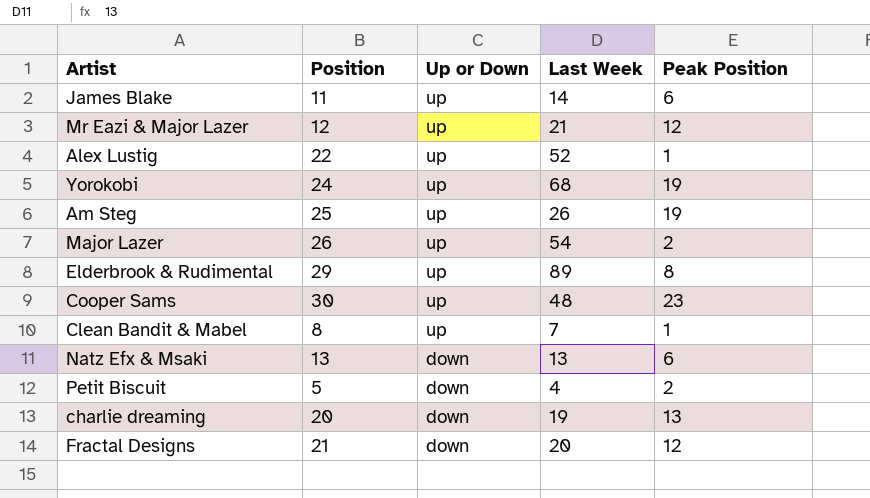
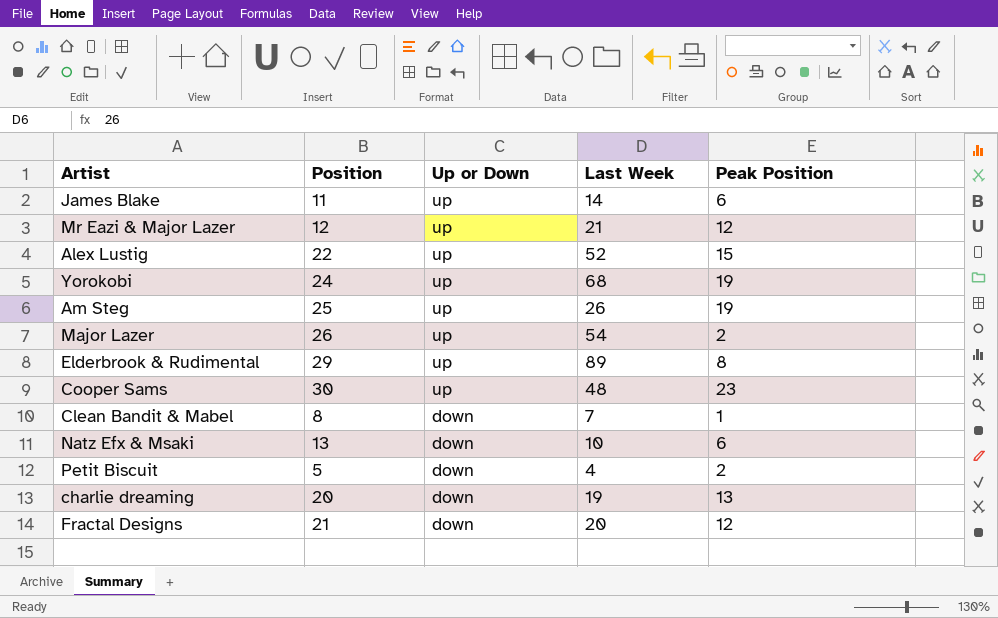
Alex Lustig | Peak Position: 1 -> 15
Clean Bandit & Mabel | Up or Down: up -> down
Natz Efx & Msaki | Last Week: 13 -> 10

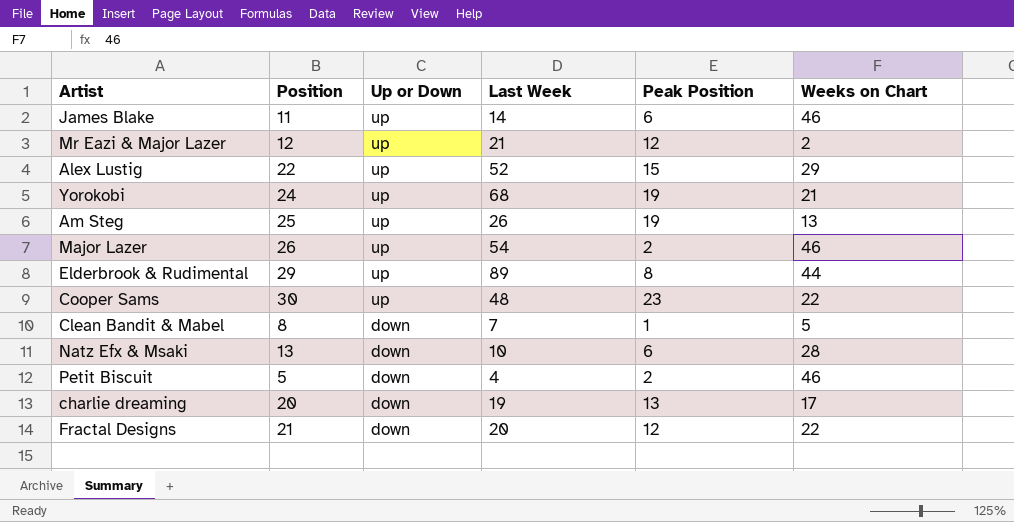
column Weeks on Chart | position: none -> 6

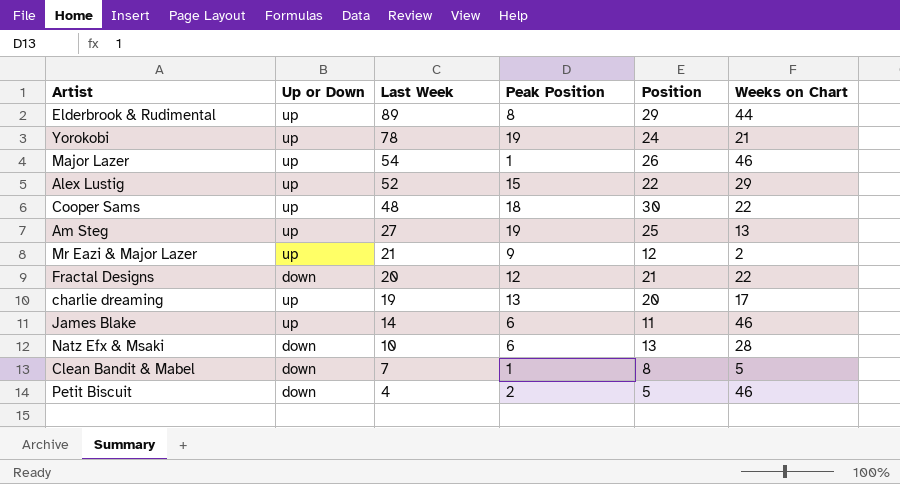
row order: Up or Down descending -> Last Week descending
column Position | position: 2 -> 5
Yorokobi | Last Week: 68 -> 78
Major Lazer | Peak Position: 2 -> 1
Cooper Sams | Peak Position: 23 -> 18
Am Steg | Last Week: 26 -> 27
Mr Eazi & Major Lazer | Peak Position: 12 -> 9
charlie dreaming | Up or Down: down -> up

